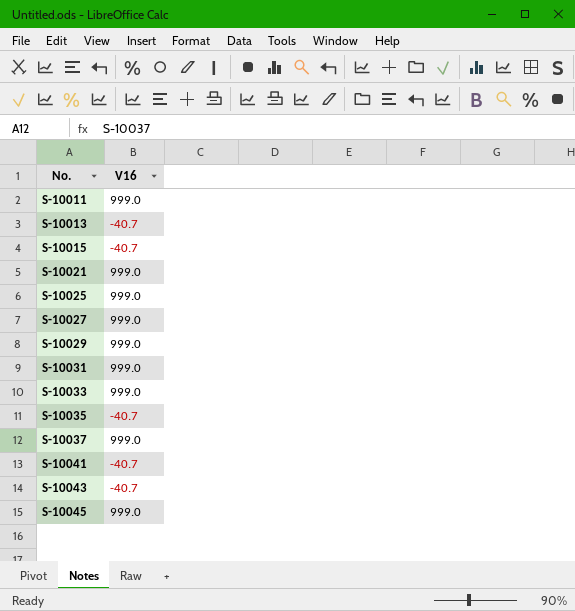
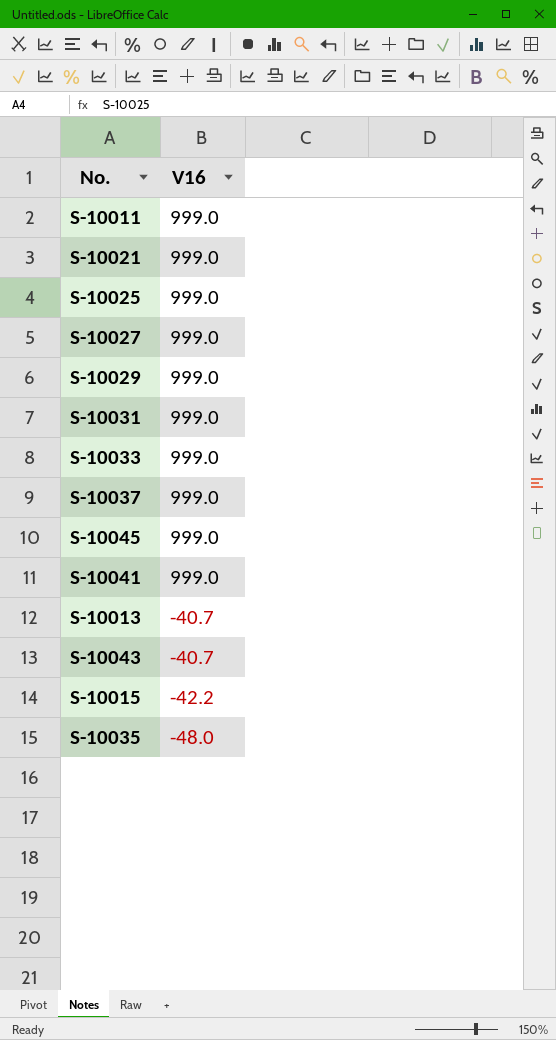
row order: No. ascending -> V16 descending
S-10041 | V16: -40.7 -> 999.0
S-10015 | V16: -40.7 -> -42.2
S-10035 | V16: -40.7 -> -48.0

